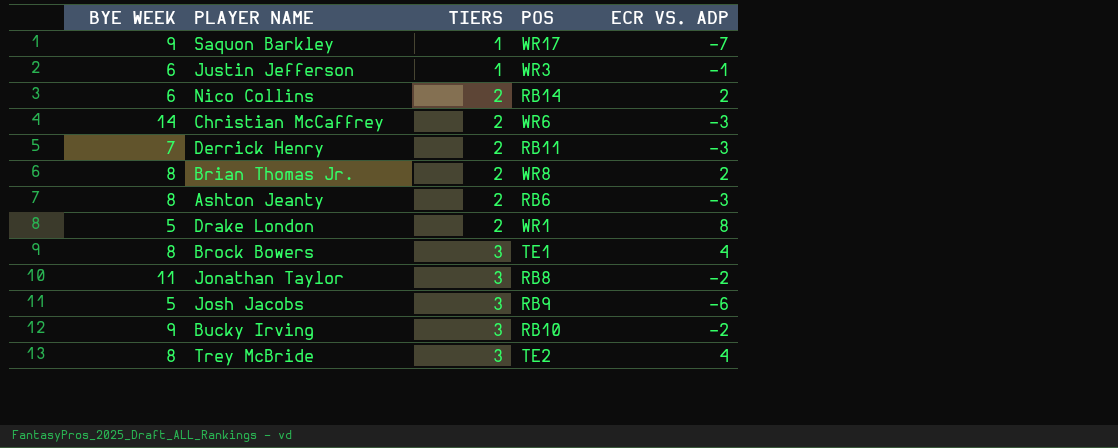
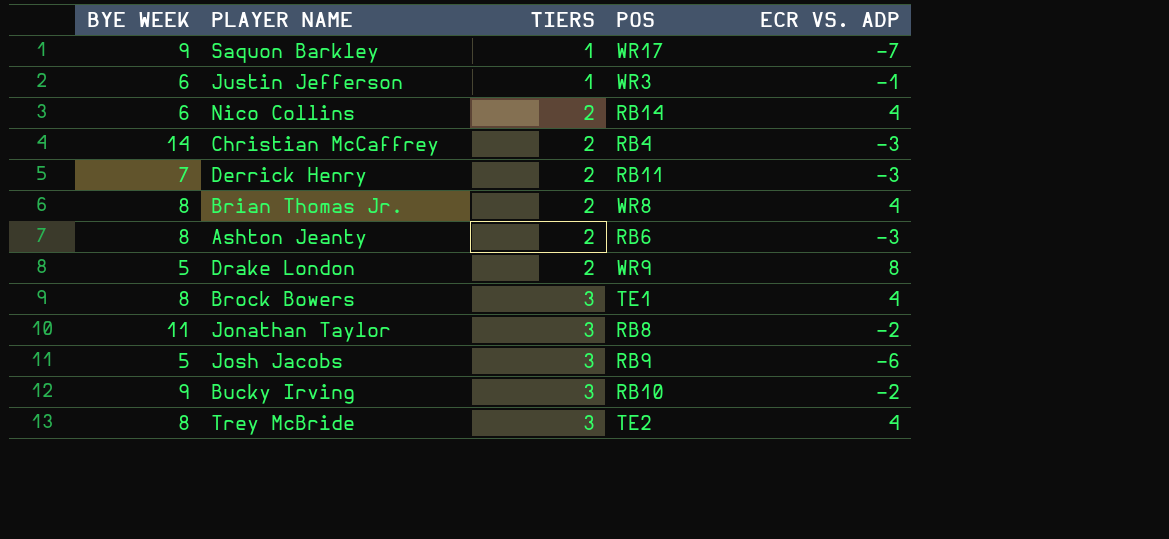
Nico Collins | ECR VS. ADP: 2 -> 4
Christian McCaffrey | POS: WR6 -> RB4
Brian Thomas Jr. | ECR VS. ADP: 2 -> 4
Drake London | POS: WR1 -> WR9

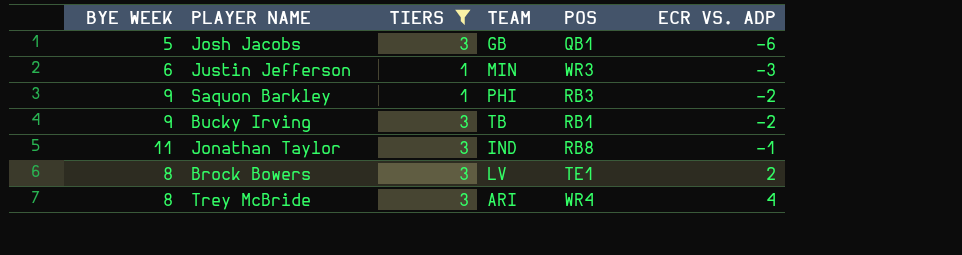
filter: none -> TIERS != 2
row order: TIERS ascending -> ECR VS. ADP ascending
column TEAM | position: none -> 4
Josh Jacobs | POS: RB9 -> QB1
Justin Jefferson | ECR VS. ADP: -1 -> -3
Saquon Barkley | POS: WR17 -> RB3
Saquon Barkley | ECR VS. ADP: -7 -> -2
Bucky Irving | POS: RB10 -> RB1
Jonathan Taylor | ECR VS. ADP: -2 -> -1
Brock Bowers | ECR VS. ADP: 4 -> 2
Trey McBride | POS: TE2 -> WR4

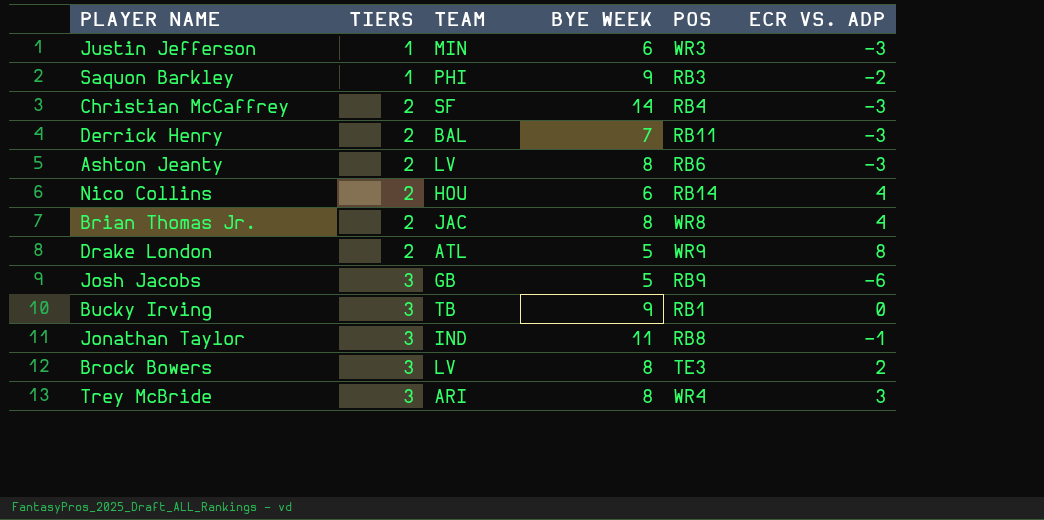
filter: TIERS != 2 -> none
row order: ECR VS. ADP ascending -> TIERS ascending
column BYE WEEK | position: 1 -> 4
Josh Jacobs | POS: QB1 -> RB9
Bucky Irving | ECR VS. ADP: -2 -> 0
Brock Bowers | POS: TE1 -> TE3
Trey McBride | ECR VS. ADP: 4 -> 3

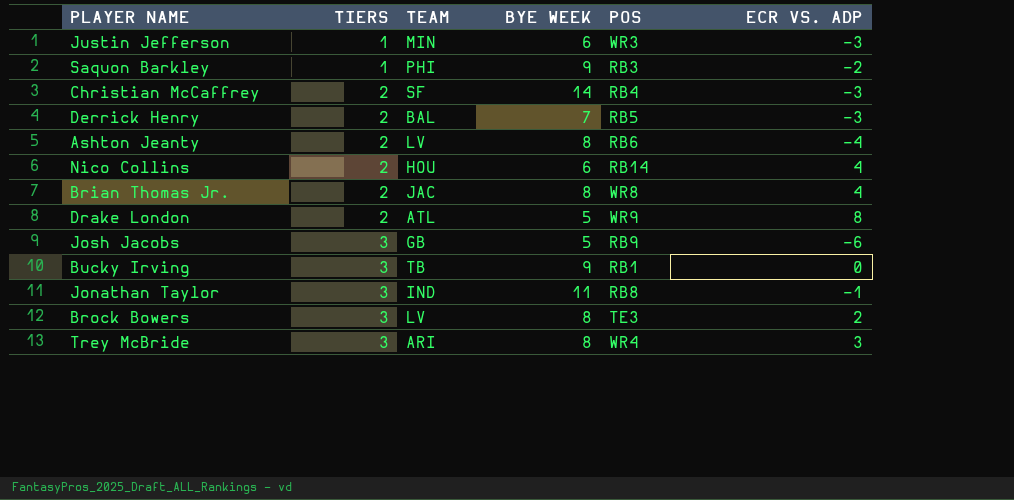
Derrick Henry | POS: RB11 -> RB5
Ashton Jeanty | ECR VS. ADP: -3 -> -4

